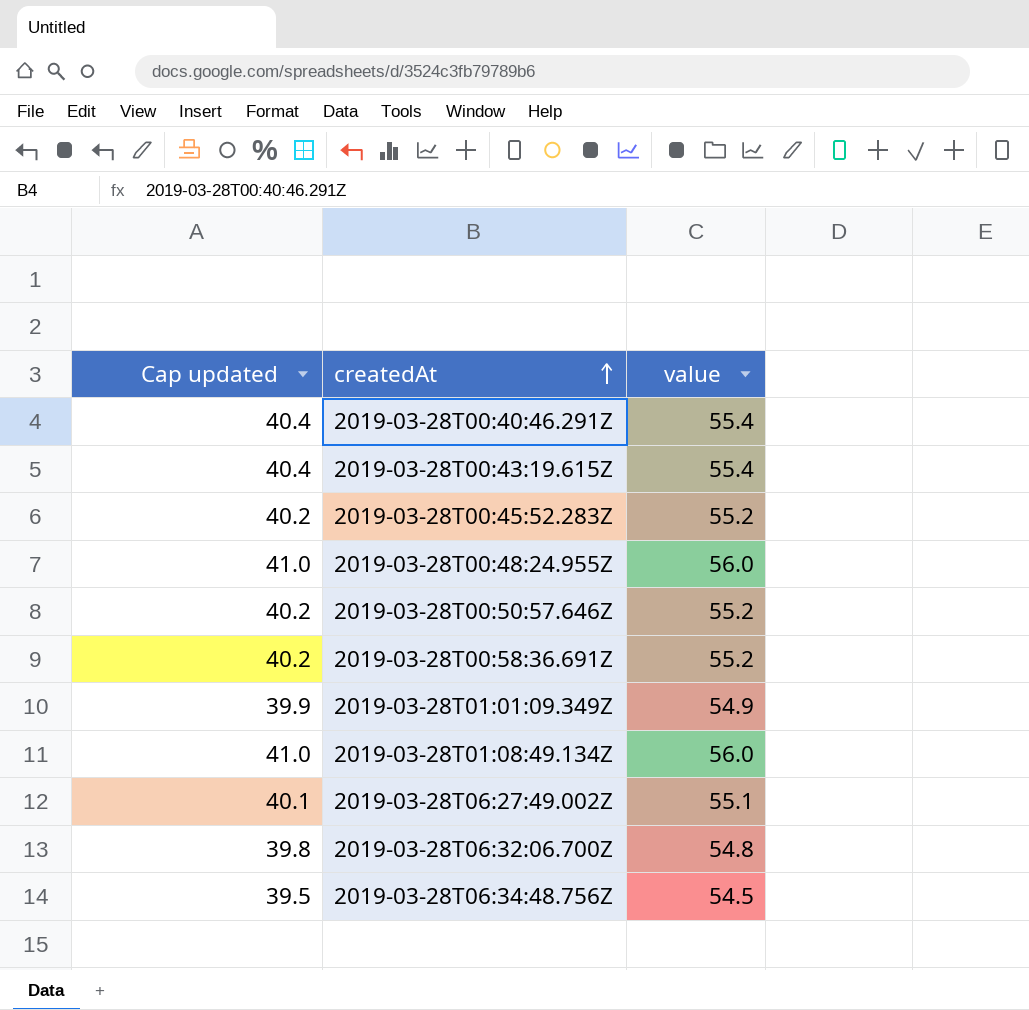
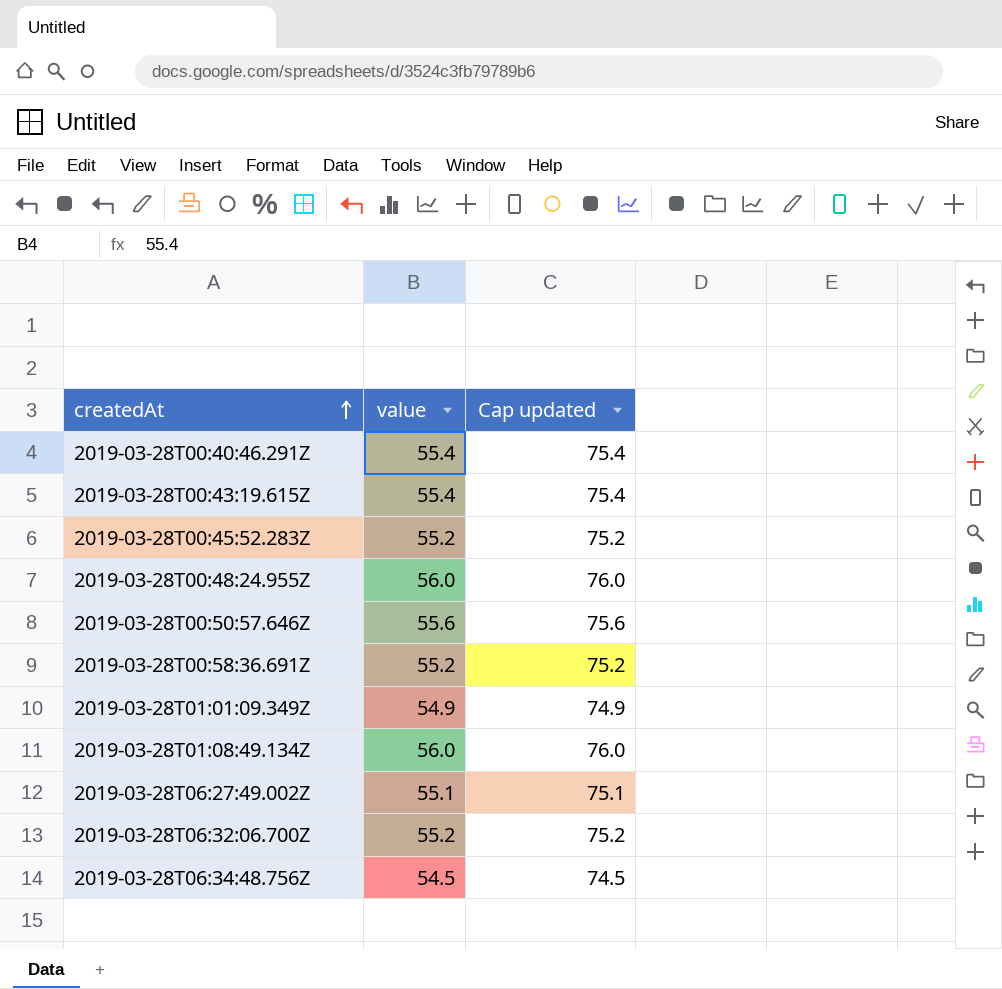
column Cap updated | formula: [value] - 15 -> [value] + 20
column Cap updated | position: 1 -> 3
2019-03-28T00:50:57.646Z | value: 55.2 -> 55.6
2019-03-28T06:32:06.700Z | value: 54.8 -> 55.2

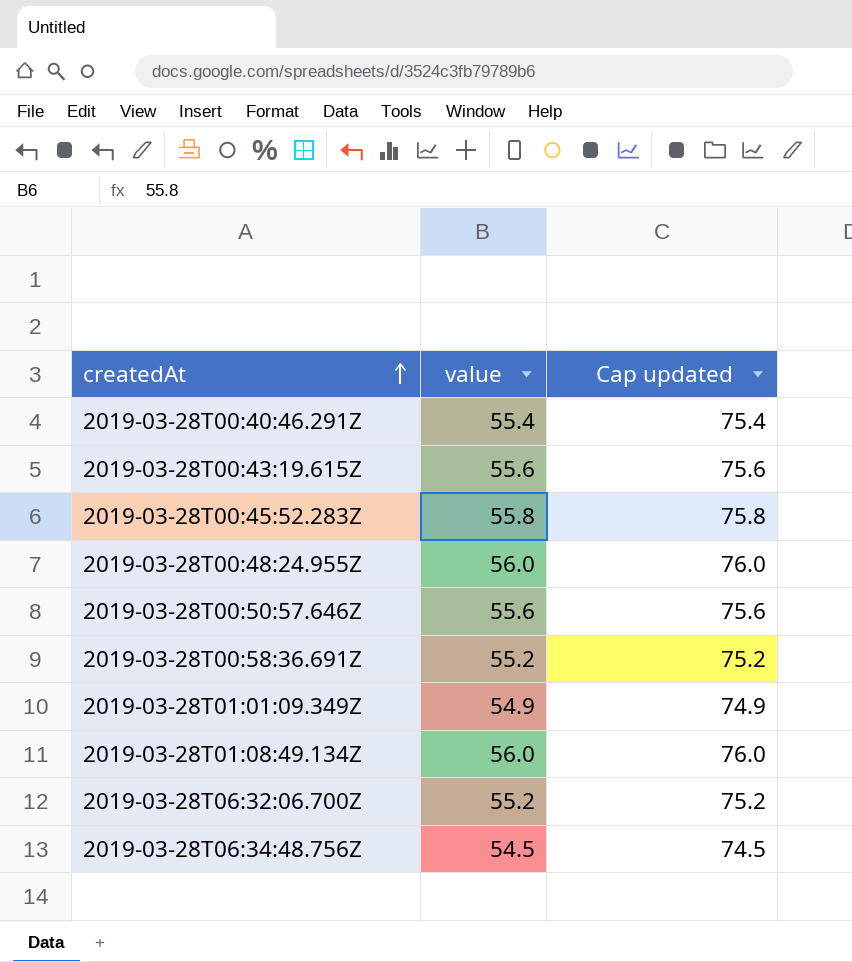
row 2019-03-28T06:27:49.002Z: 55.1 | 75.1 -> none
2019-03-28T00:43:19.615Z | value: 55.4 -> 55.6
2019-03-28T00:43:19.615Z | Cap updated: 75.4 -> 75.6
2019-03-28T00:45:52.283Z | value: 55.2 -> 55.8
2019-03-28T00:45:52.283Z | Cap updated: 75.2 -> 75.8

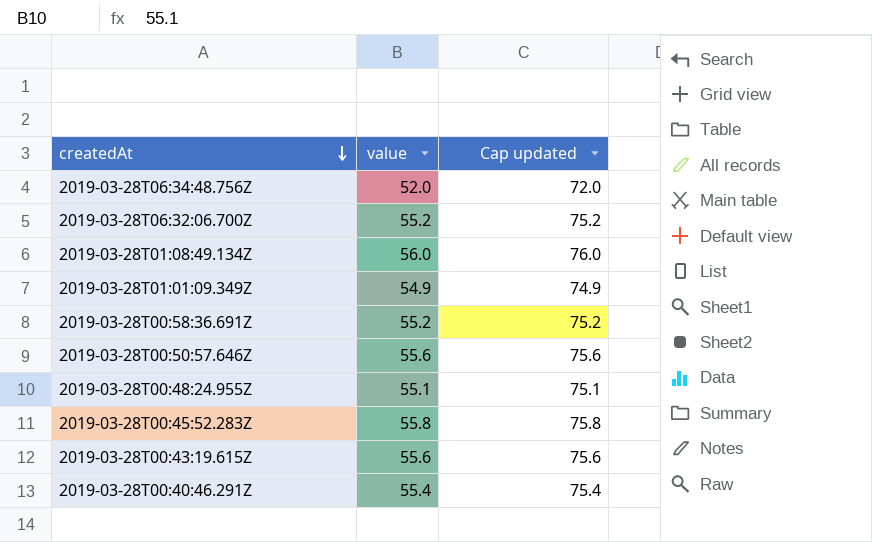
row order: createdAt ascending -> createdAt descending
2019-03-28T06:34:48.756Z | value: 54.5 -> 52.0
2019-03-28T06:34:48.756Z | Cap updated: 74.5 -> 72.0
2019-03-28T00:48:24.955Z | value: 56.0 -> 55.1
2019-03-28T00:48:24.955Z | Cap updated: 76.0 -> 75.1

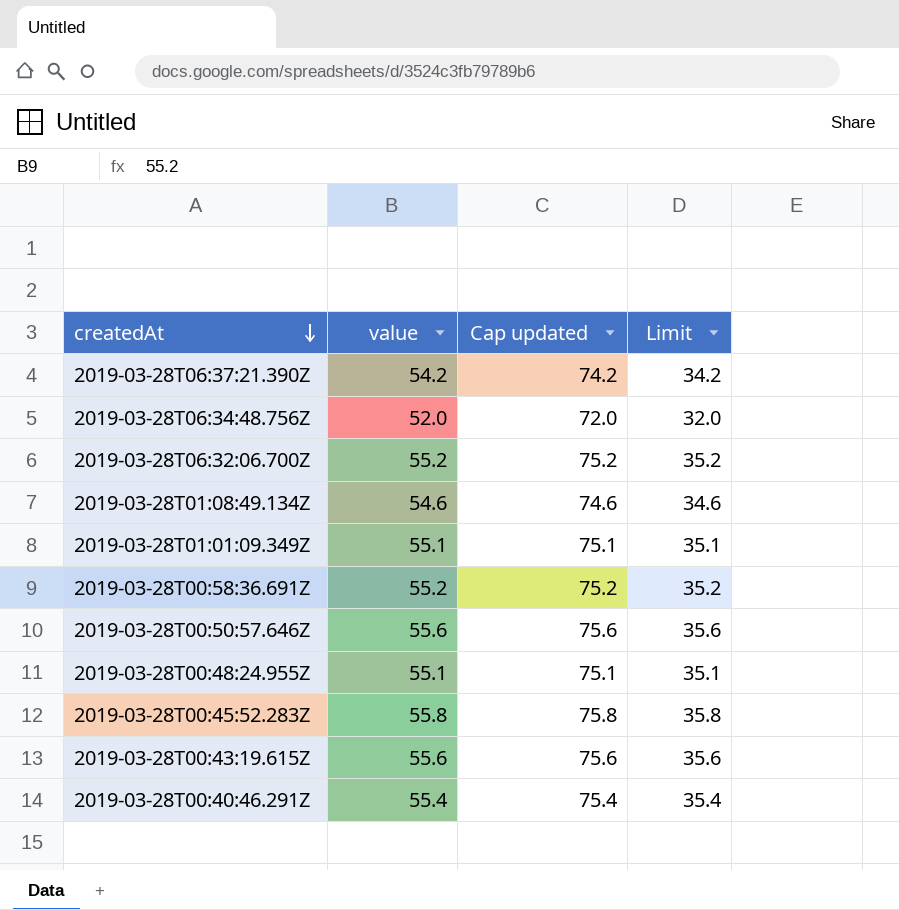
column Limit | formula: none -> [value] - 20
row 2019-03-28T06:37:21.390Z: none -> 54.2 | 74.2 | 34.2
2019-03-28T01:08:49.134Z | value: 56.0 -> 54.6
2019-03-28T01:08:49.134Z | Cap updated: 76.0 -> 74.6
2019-03-28T01:01:09.349Z | value: 54.9 -> 55.1
2019-03-28T01:01:09.349Z | Cap updated: 74.9 -> 75.1

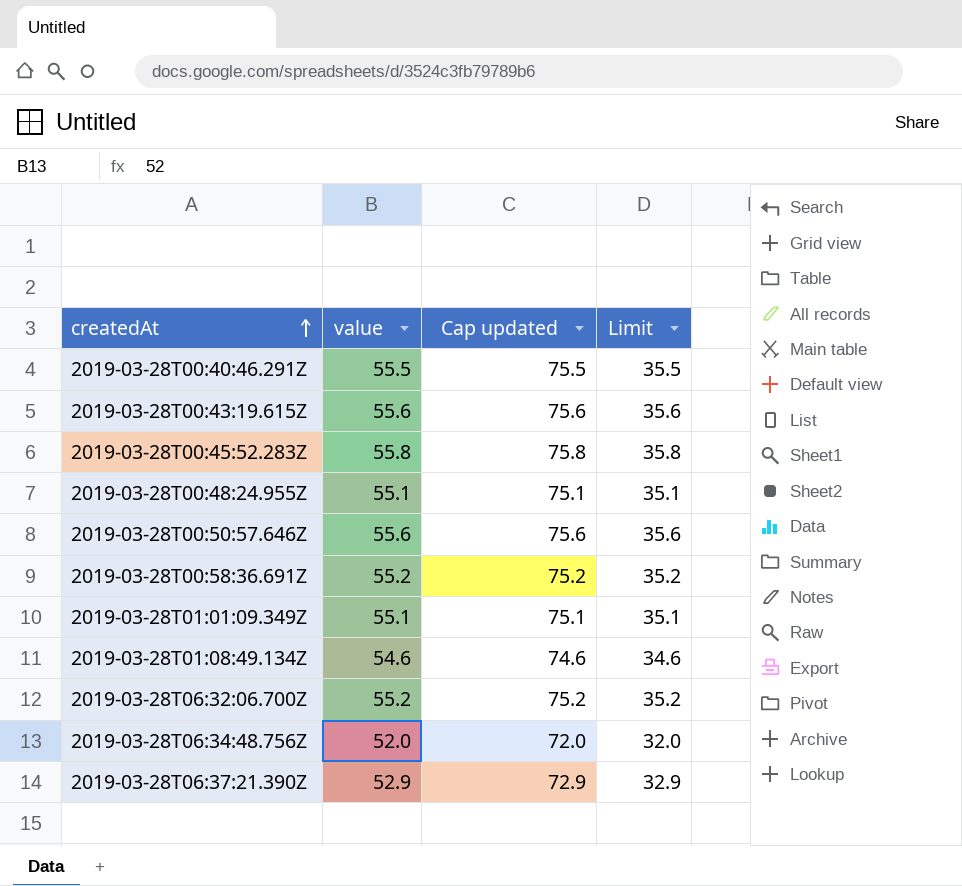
row order: createdAt descending -> createdAt ascending
2019-03-28T00:40:46.291Z | value: 55.4 -> 55.5
2019-03-28T00:40:46.291Z | Cap updated: 75.4 -> 75.5
2019-03-28T00:40:46.291Z | Limit: 35.4 -> 35.5
2019-03-28T06:37:21.390Z | value: 54.2 -> 52.9
2019-03-28T06:37:21.390Z | Cap updated: 74.2 -> 72.9
2019-03-28T06:37:21.390Z | Limit: 34.2 -> 32.9

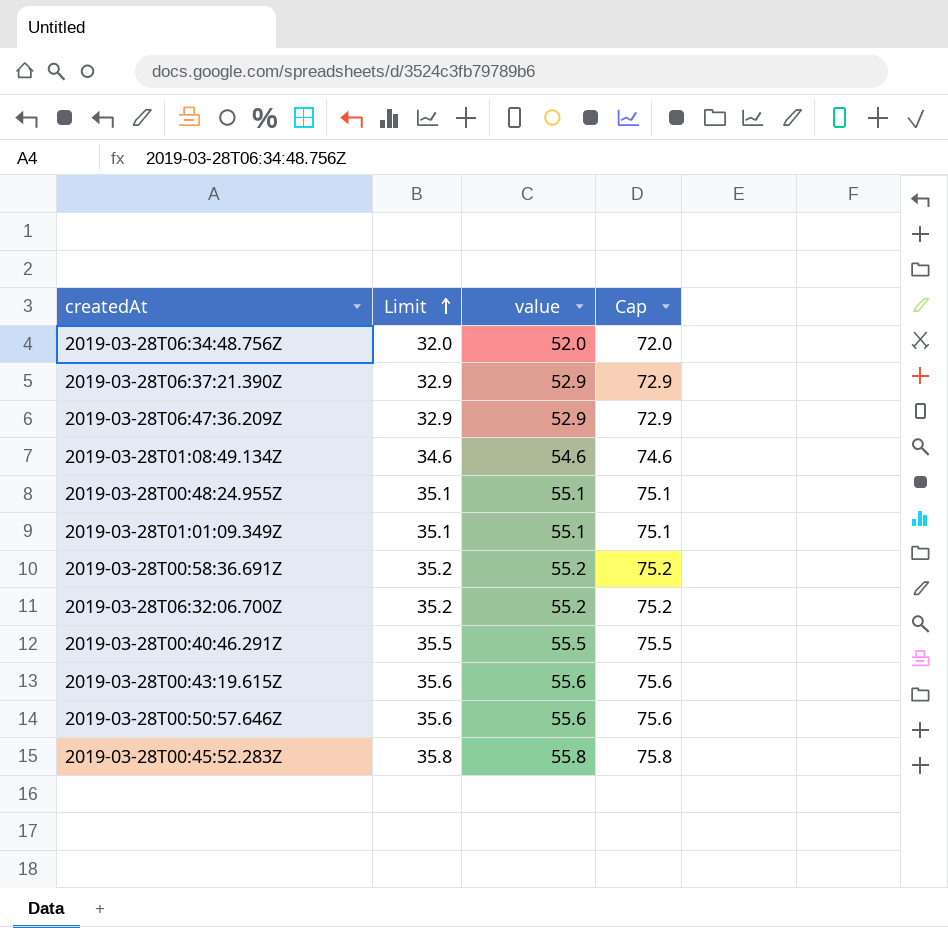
row order: createdAt ascending -> Limit ascending
column Limit | position: 4 -> 2
column name: Cap updated -> Cap
row 2019-03-28T06:47:36.209Z: none -> 32.9 | 52.9 | 72.9

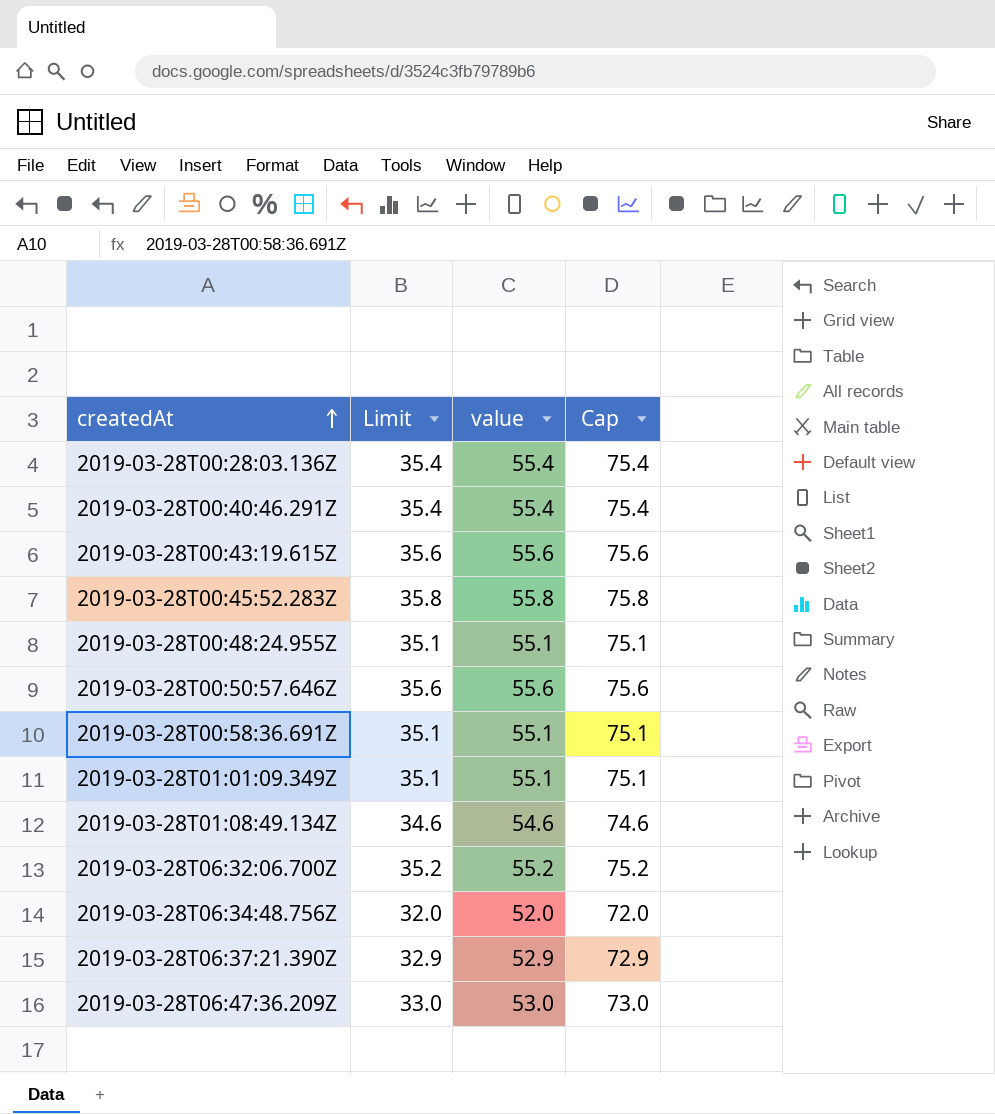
row order: Limit ascending -> createdAt ascending
row 2019-03-28T00:28:03.136Z: none -> 35.4 | 55.4 | 75.4
2019-03-28T00:40:46.291Z | Limit: 35.5 -> 35.4
2019-03-28T00:40:46.291Z | value: 55.5 -> 55.4
2019-03-28T00:40:46.291Z | Cap: 75.5 -> 75.4
2019-03-28T00:58:36.691Z | Limit: 35.2 -> 35.1
2019-03-28T00:58:36.691Z | value: 55.2 -> 55.1
2019-03-28T00:58:36.691Z | Cap: 75.2 -> 75.1
2019-03-28T06:47:36.209Z | Limit: 32.9 -> 33.0
2019-03-28T06:47:36.209Z | value: 52.9 -> 53.0
2019-03-28T06:47:36.209Z | Cap: 72.9 -> 73.0

